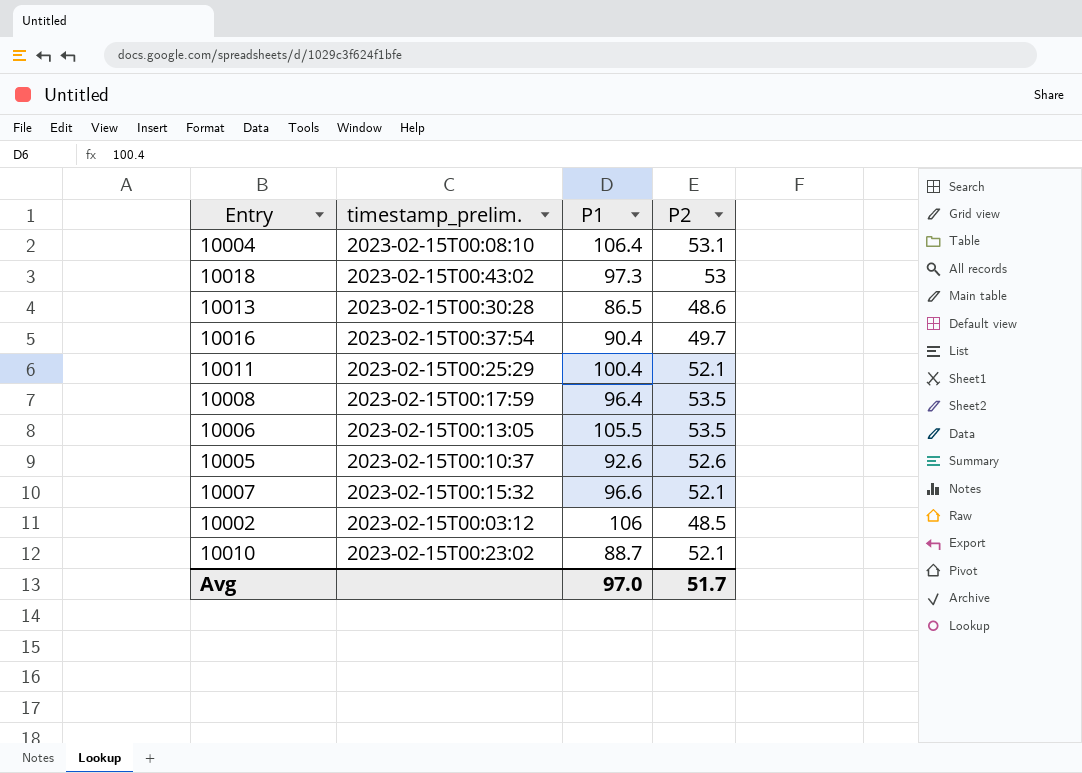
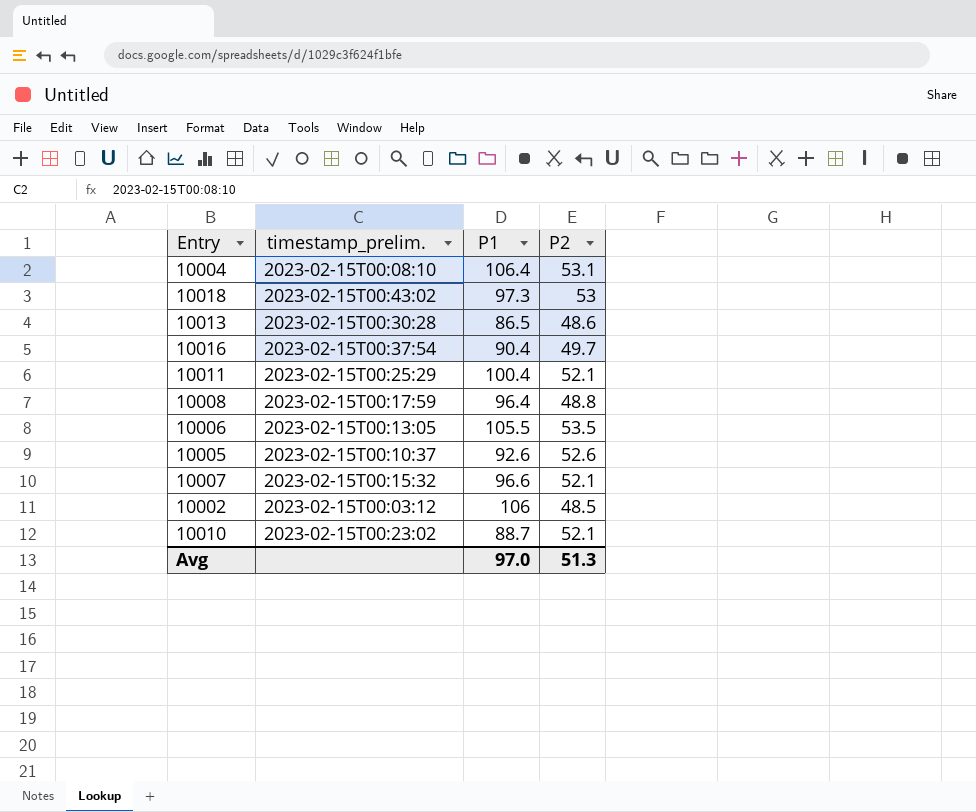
10008 | P2: 53.5 -> 48.8
Avg | P2: 51.7 -> 51.3

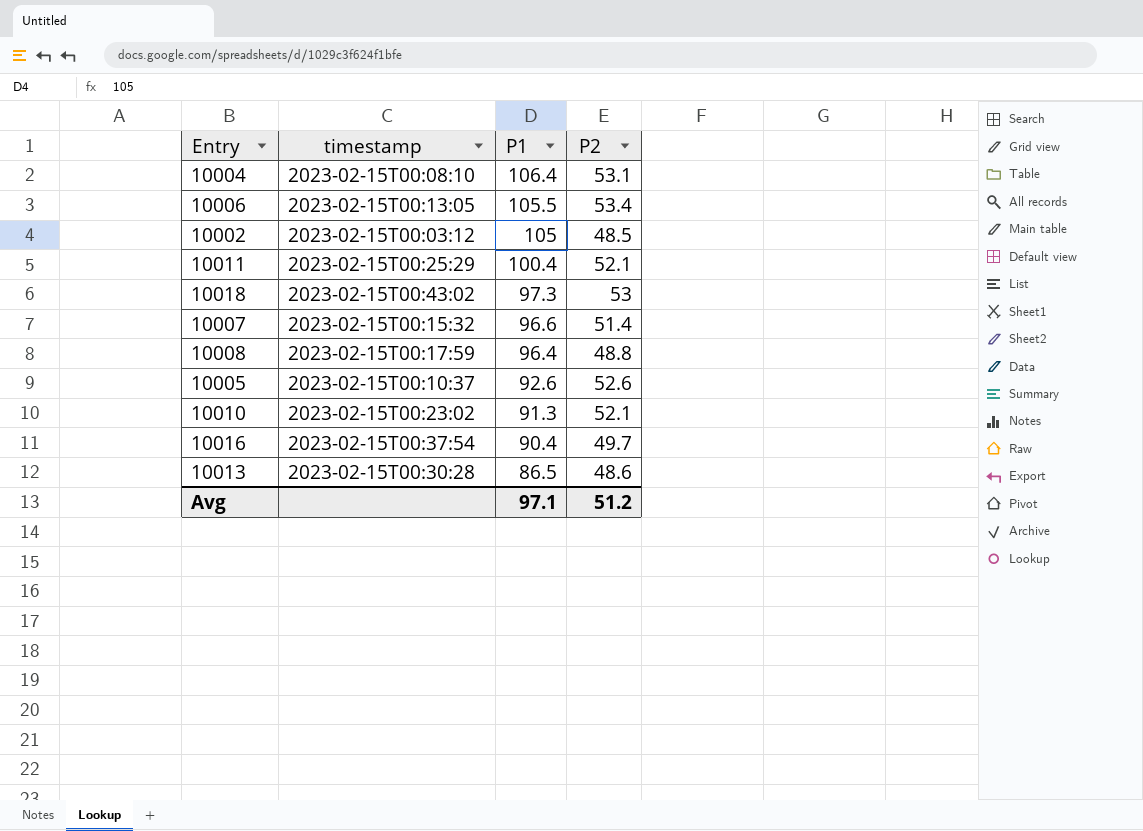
row order: none -> P1 descending
column name: timestamp_prelim. -> timestamp
10006 | P2: 53.5 -> 53.4
10002 | P1: 106 -> 105
10007 | P2: 52.1 -> 51.4
10010 | P1: 88.7 -> 91.3
Avg | P1: 97.0 -> 97.1
Avg | P2: 51.3 -> 51.2

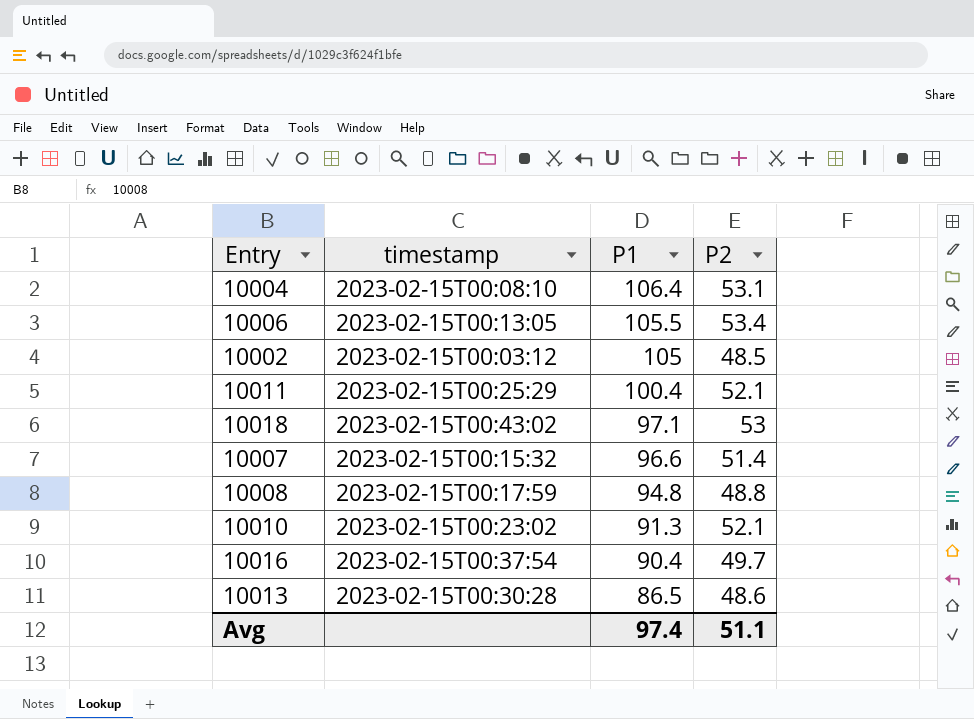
row 10005: 2023-02-15T00:10:37 | 92.6 | 52.6 -> none
10018 | P1: 97.3 -> 97.1
10008 | P1: 96.4 -> 94.8
Avg | P1: 97.1 -> 97.4
Avg | P2: 51.2 -> 51.1

